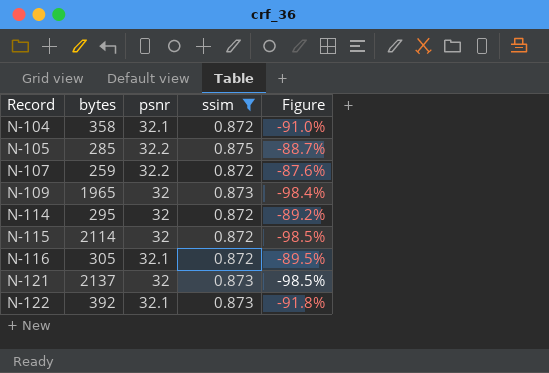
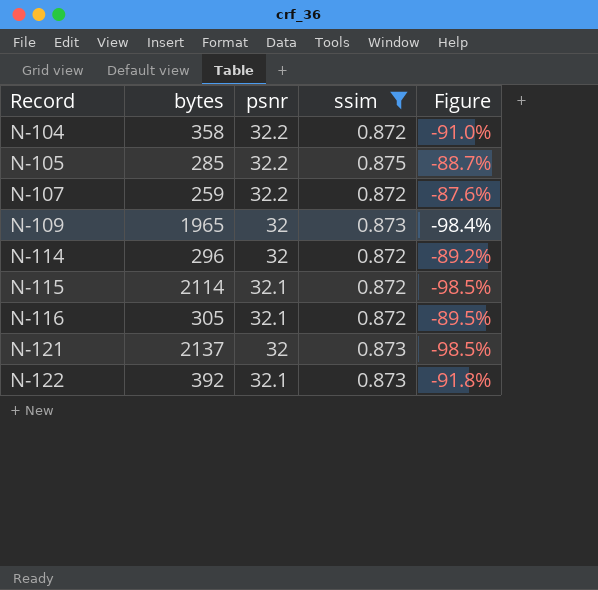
N-104 | psnr: 32.1 -> 32.2
N-114 | bytes: 295 -> 296
N-115 | psnr: 32 -> 32.1

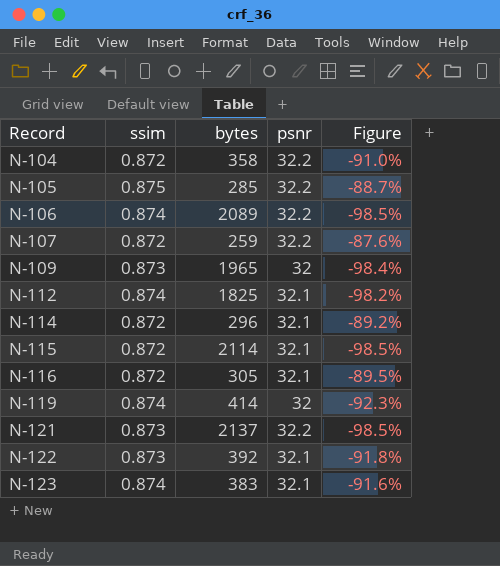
filter: ssim != 0.874 -> none
column ssim | position: 4 -> 2
N-114 | psnr: 32 -> 32.1
N-121 | psnr: 32 -> 32.2

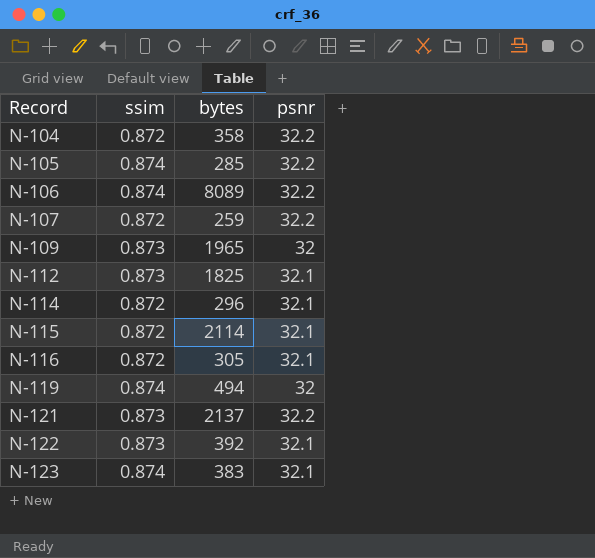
column Figure | formula: ([psnr] - [bytes]) / [bytes] -> none
N-105 | ssim: 0.875 -> 0.874
N-106 | bytes: 2089 -> 8089
N-112 | ssim: 0.874 -> 0.873
N-119 | bytes: 414 -> 494

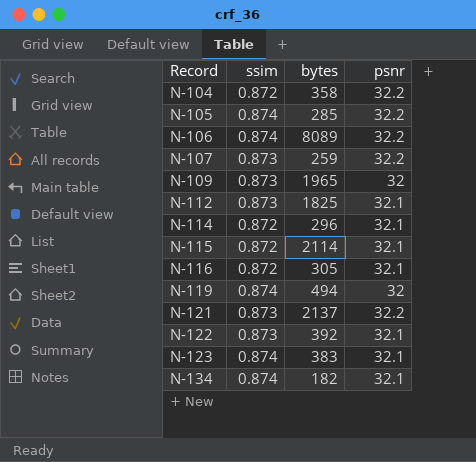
N-107 | ssim: 0.872 -> 0.873
row N-134: none -> 0.874 | 182 | 32.1

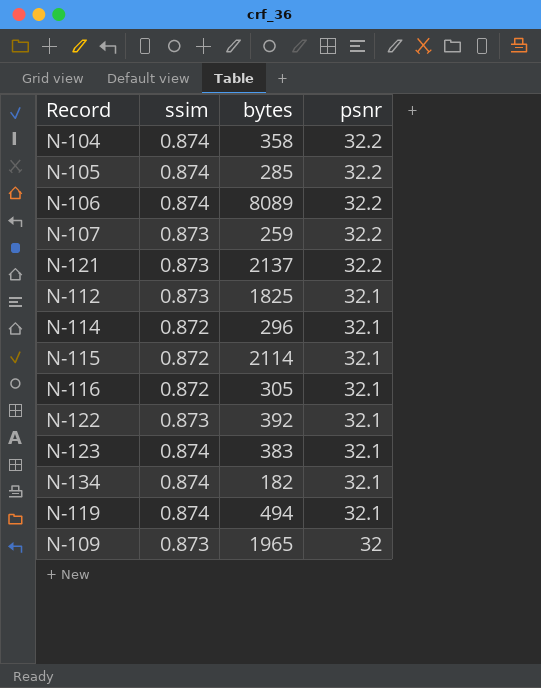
row order: Record ascending -> psnr descending
N-104 | ssim: 0.872 -> 0.874
N-119 | psnr: 32 -> 32.1

